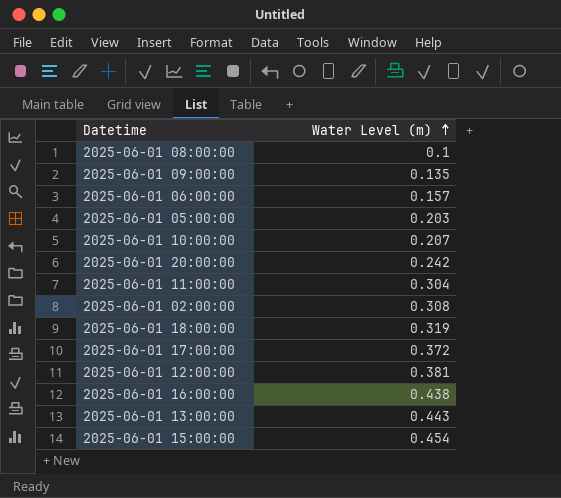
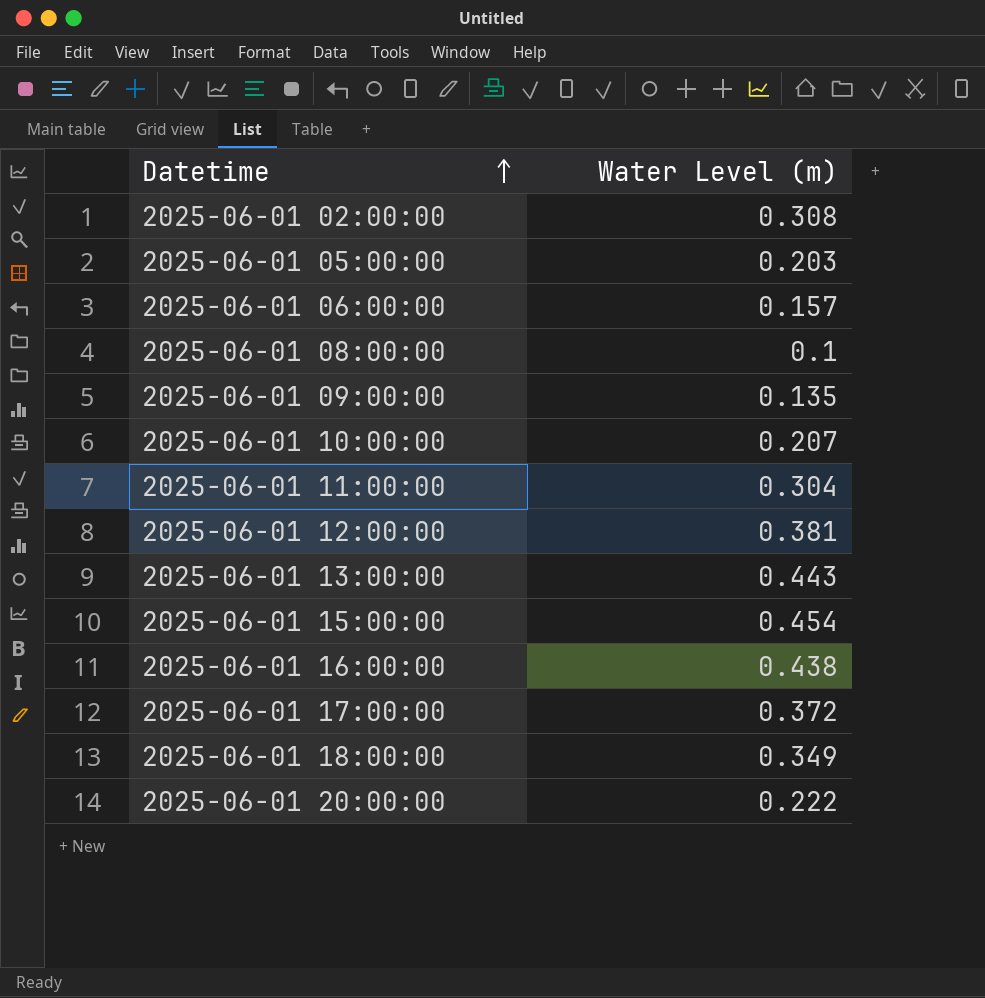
row order: Water Level (m) ascending -> Datetime ascending
2025-06-01 18:00:00 | Water Level (m): 0.319 -> 0.349
2025-06-01 20:00:00 | Water Level (m): 0.242 -> 0.222

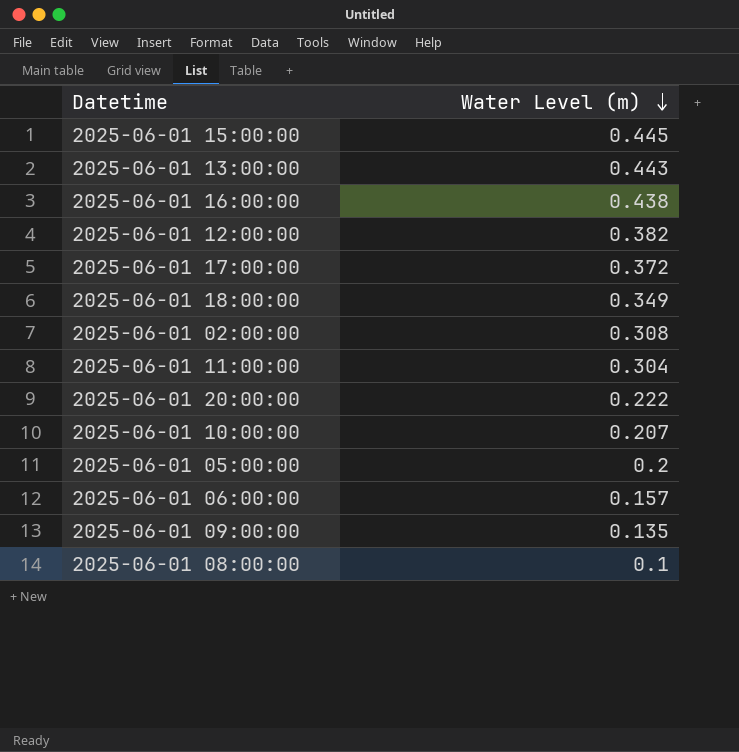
row order: Datetime ascending -> Water Level (m) descending
2025-06-01 15:00:00 | Water Level (m): 0.454 -> 0.445
2025-06-01 12:00:00 | Water Level (m): 0.381 -> 0.382
2025-06-01 05:00:00 | Water Level (m): 0.203 -> 0.2

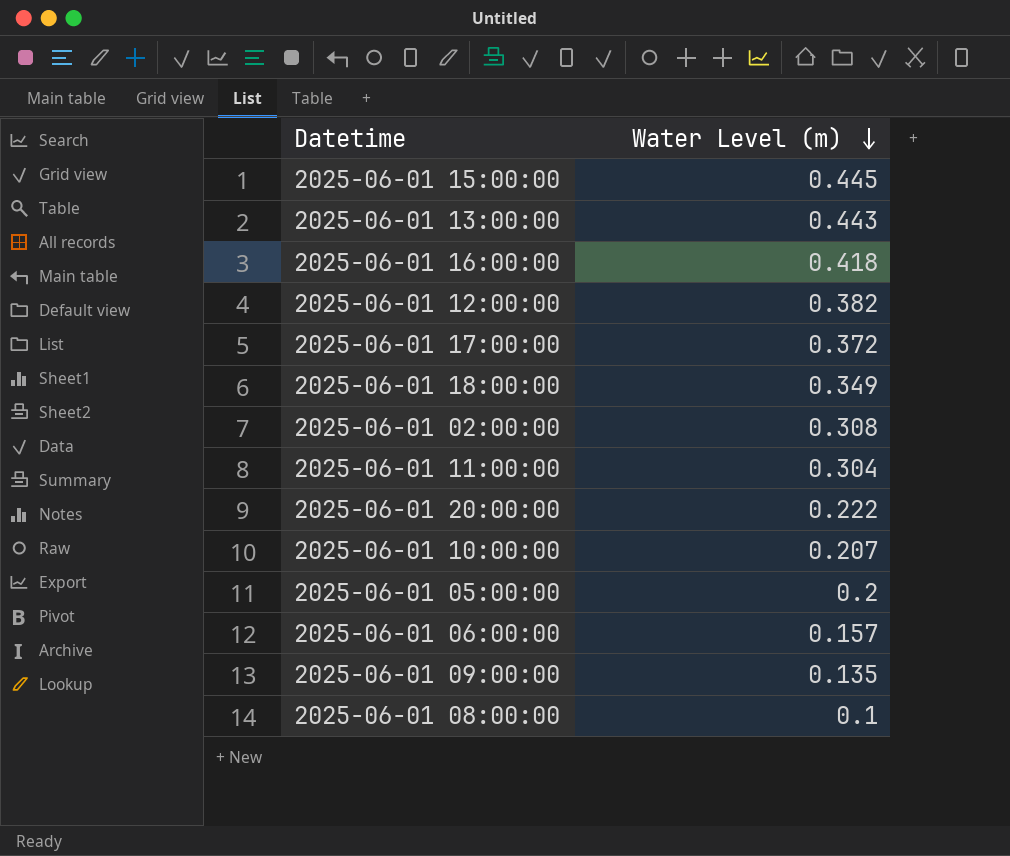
2025-06-01 16:00:00 | Water Level (m): 0.438 -> 0.418

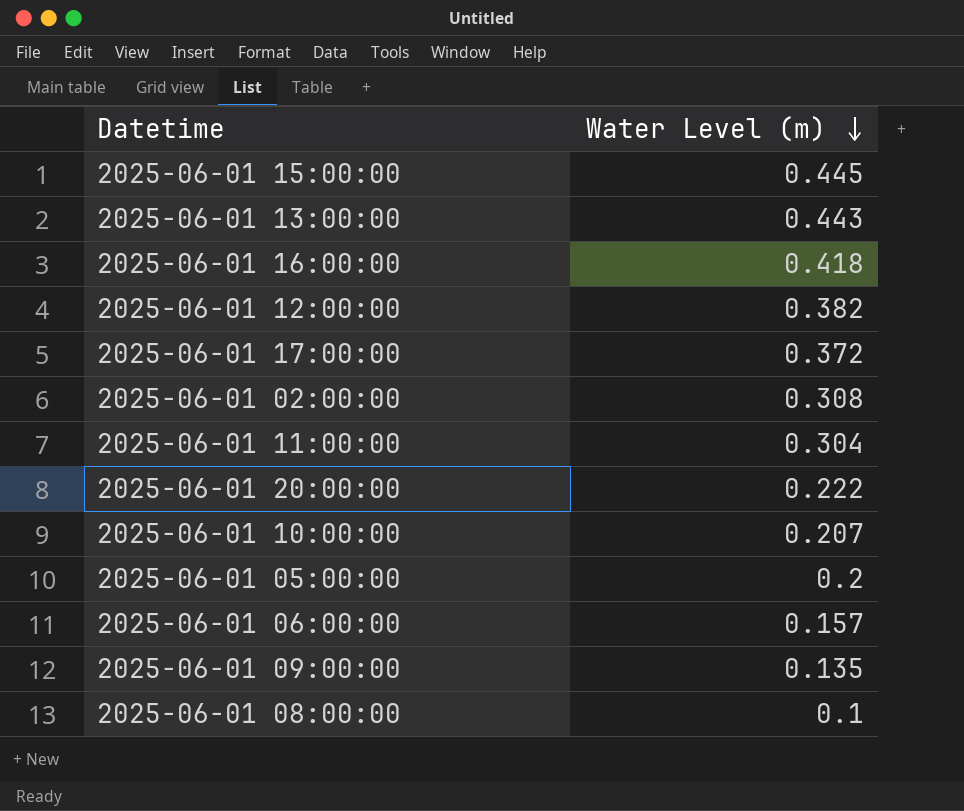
row 2025-06-01 18:00:00: 0.349 -> none

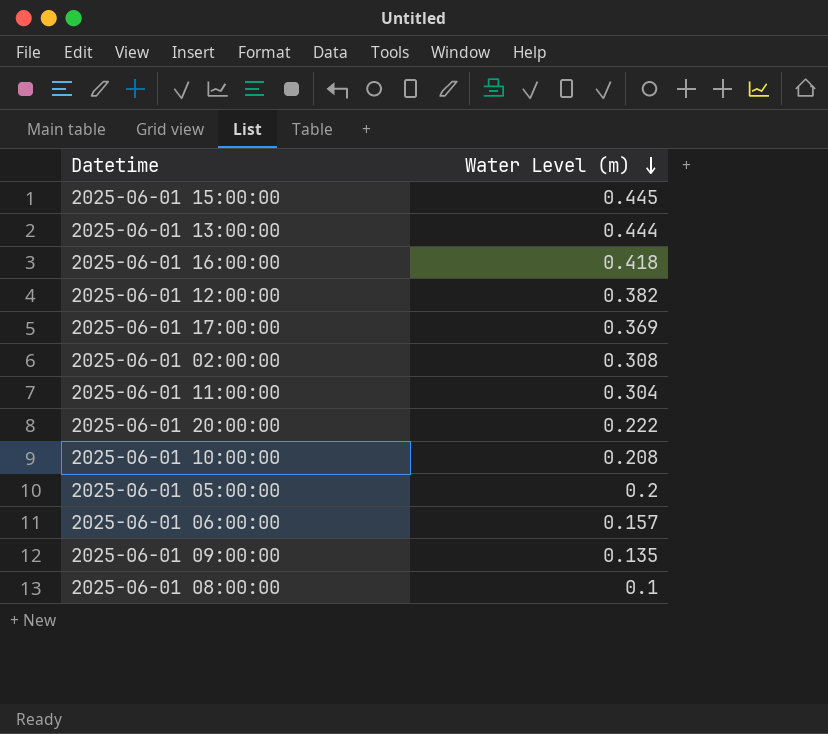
2025-06-01 13:00:00 | Water Level (m): 0.443 -> 0.444
2025-06-01 17:00:00 | Water Level (m): 0.372 -> 0.369
2025-06-01 10:00:00 | Water Level (m): 0.207 -> 0.208

